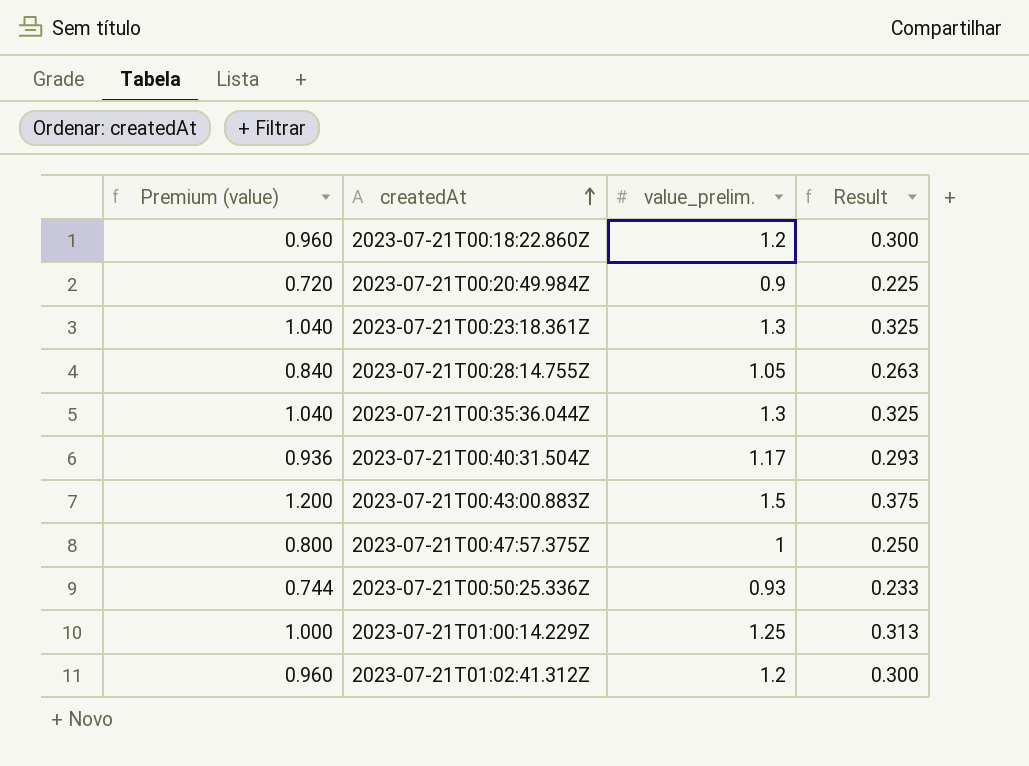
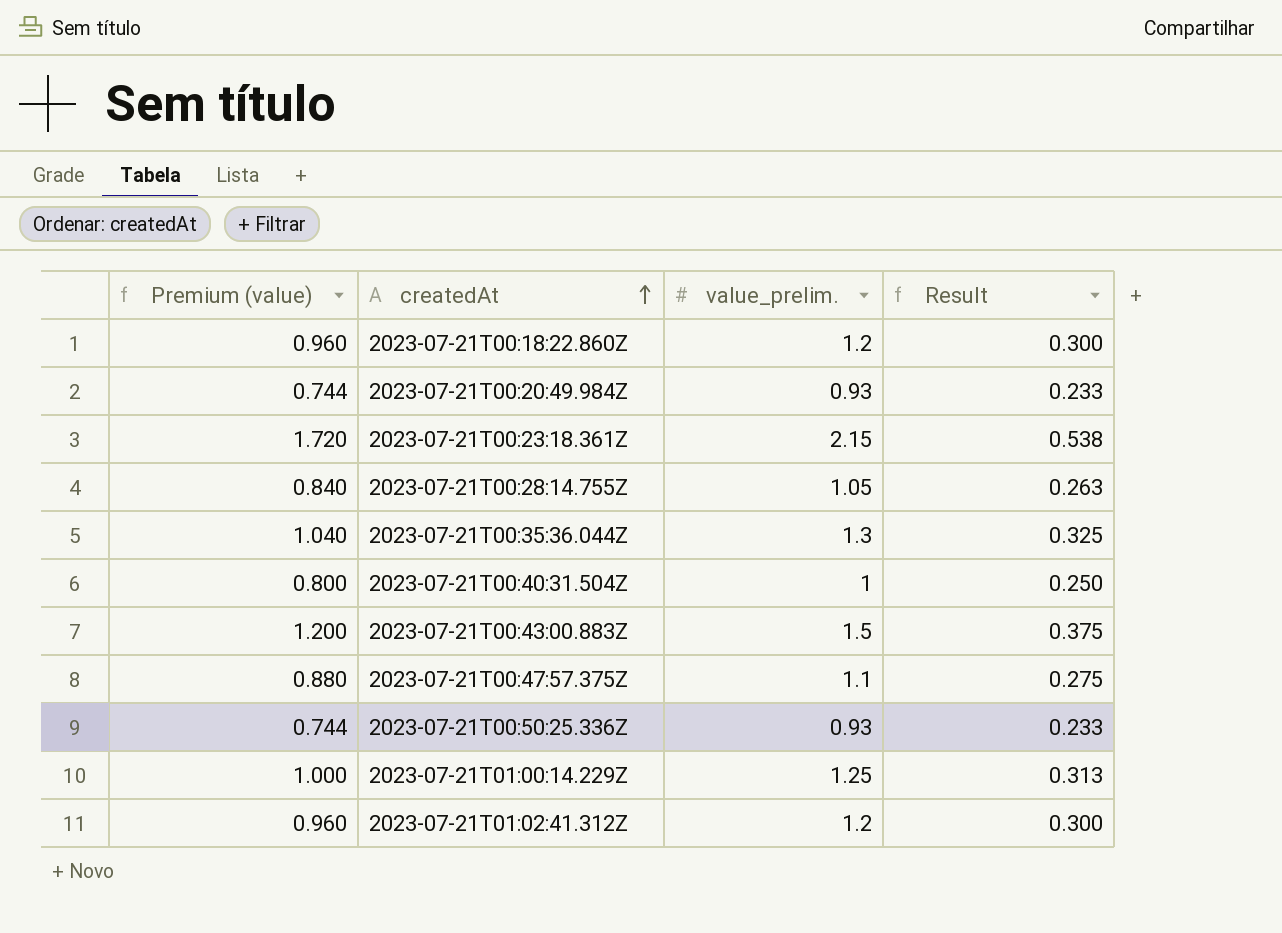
2023-07-21T00:20:49.984Z | Premium (value): 0.720 -> 0.744
2023-07-21T00:20:49.984Z | value_prelim.: 0.9 -> 0.93
2023-07-21T00:20:49.984Z | Result: 0.225 -> 0.233
2023-07-21T00:23:18.361Z | Premium (value): 1.040 -> 1.720
2023-07-21T00:23:18.361Z | value_prelim.: 1.3 -> 2.15
2023-07-21T00:23:18.361Z | Result: 0.325 -> 0.538
2023-07-21T00:40:31.504Z | Premium (value): 0.936 -> 0.800
2023-07-21T00:40:31.504Z | value_prelim.: 1.17 -> 1
2023-07-21T00:40:31.504Z | Result: 0.293 -> 0.250
2023-07-21T00:47:57.375Z | Premium (value): 0.800 -> 0.880
2023-07-21T00:47:57.375Z | value_prelim.: 1 -> 1.1
2023-07-21T00:47:57.375Z | Result: 0.250 -> 0.275

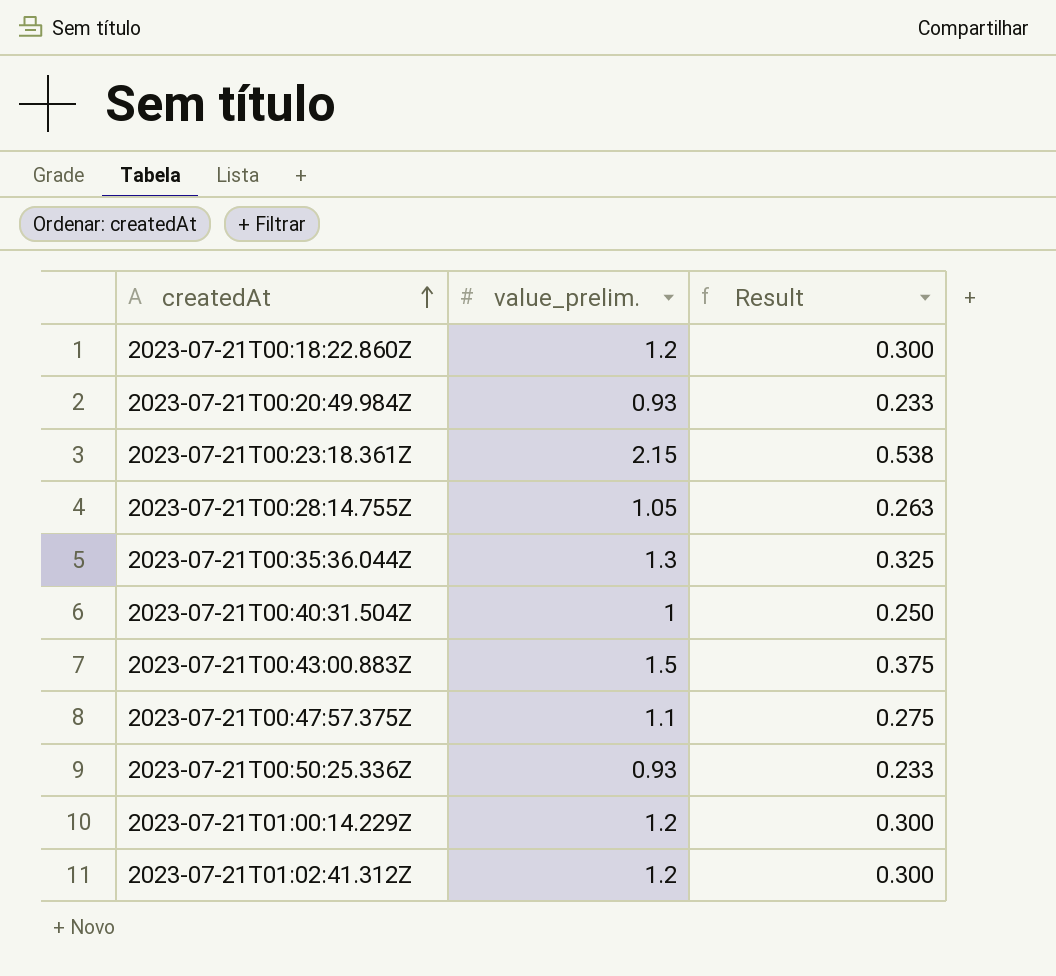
column Premium (value) | formula: [value_prelim.] * 0.8 -> none
2023-07-21T01:00:14.229Z | value_prelim.: 1.25 -> 1.2
2023-07-21T01:00:14.229Z | Result: 0.313 -> 0.300

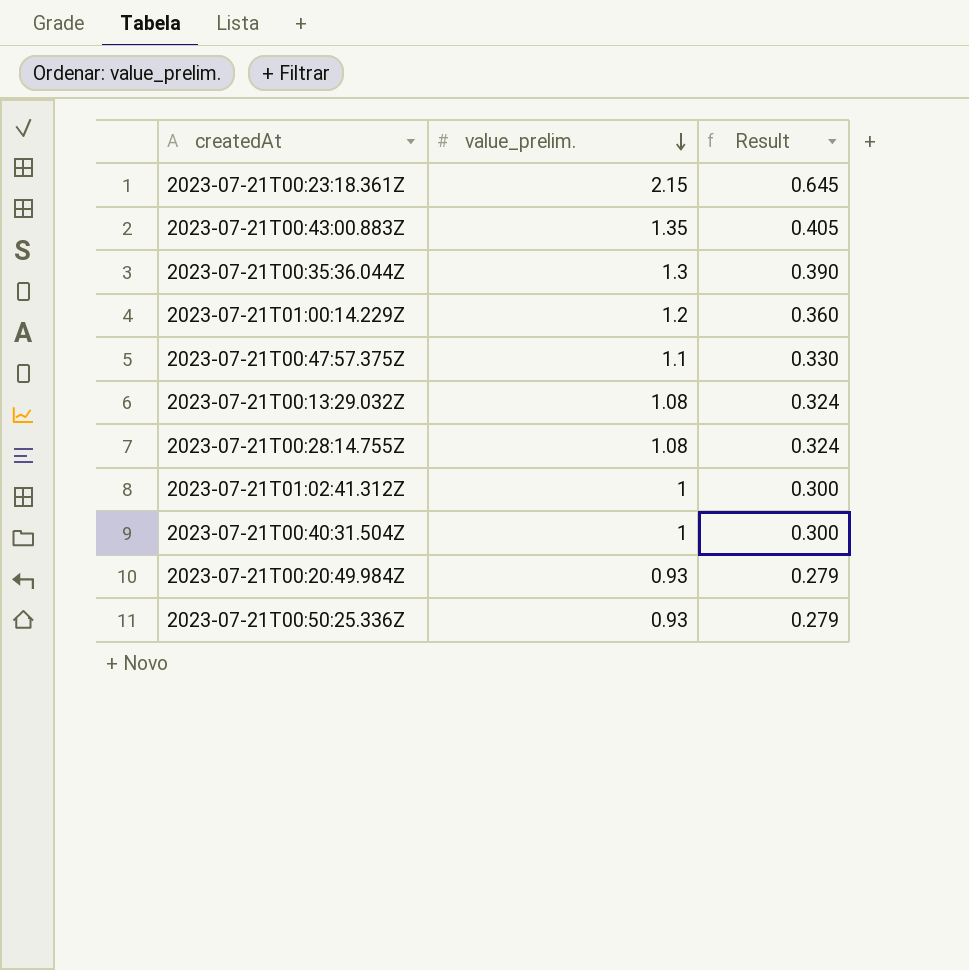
row order: createdAt ascending -> value_prelim. descending
column Result | formula: [value_prelim.] * 0.25 -> [value_prelim.] * 0.3
row 2023-07-21T00:18:22.860Z: 1.2 | 0.300 -> none
2023-07-21T00:43:00.883Z | value_prelim.: 1.5 -> 1.35
row 2023-07-21T00:13:29.032Z: none -> 1.08 | 0.324
2023-07-21T00:28:14.755Z | value_prelim.: 1.05 -> 1.08
2023-07-21T01:02:41.312Z | value_prelim.: 1.2 -> 1

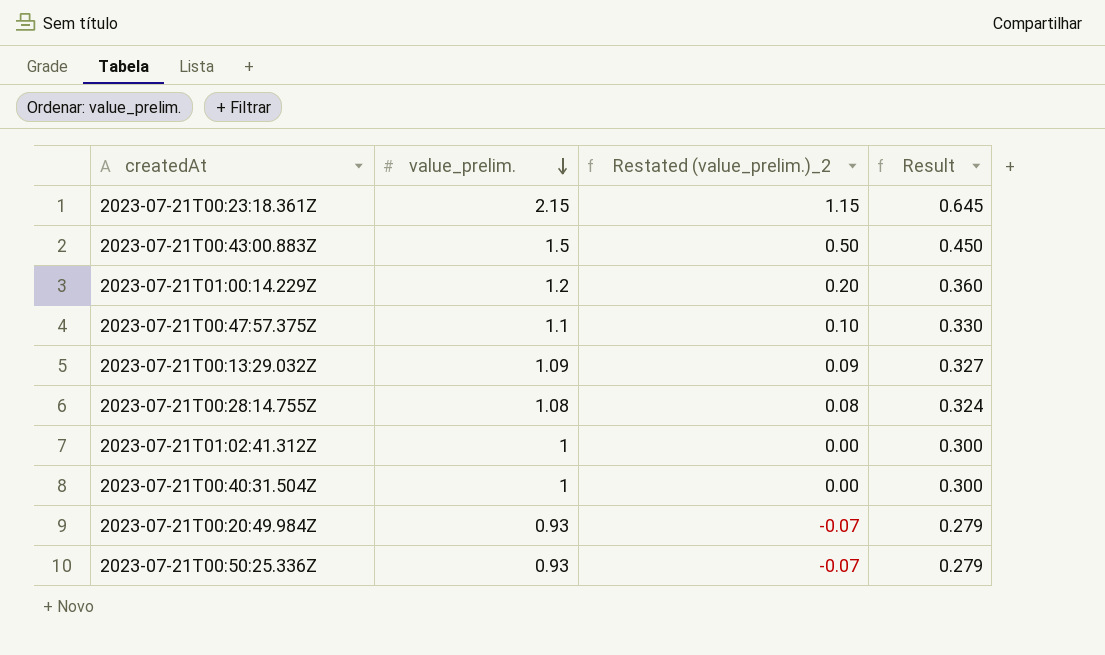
column Restated (value_prelim.)_2 | formula: none -> [value_prelim.] - 1
row 2023-07-21T00:35:36.044Z: 1.3 | 0.390 -> none
2023-07-21T00:43:00.883Z | value_prelim.: 1.35 -> 1.5
2023-07-21T00:43:00.883Z | Result: 0.405 -> 0.450
2023-07-21T00:13:29.032Z | value_prelim.: 1.08 -> 1.09
2023-07-21T00:13:29.032Z | Result: 0.324 -> 0.327

